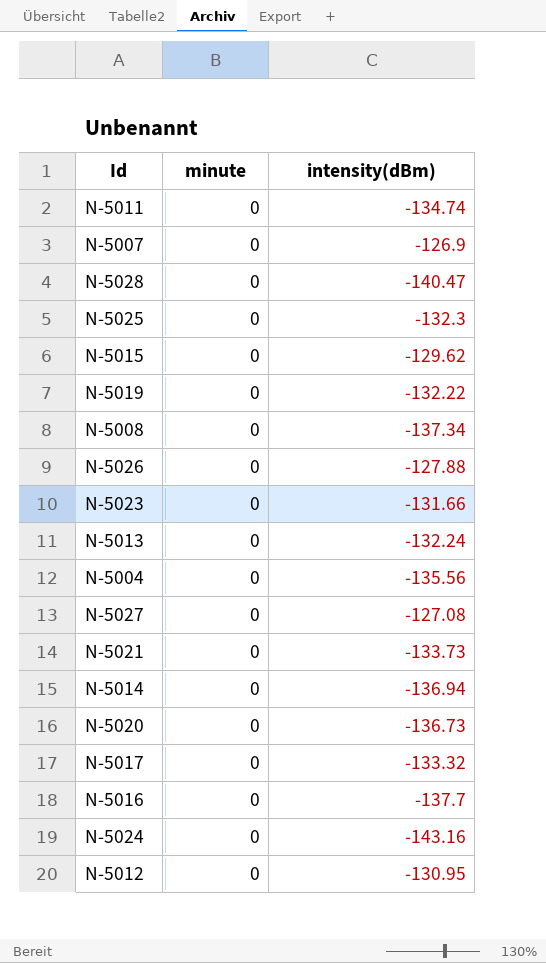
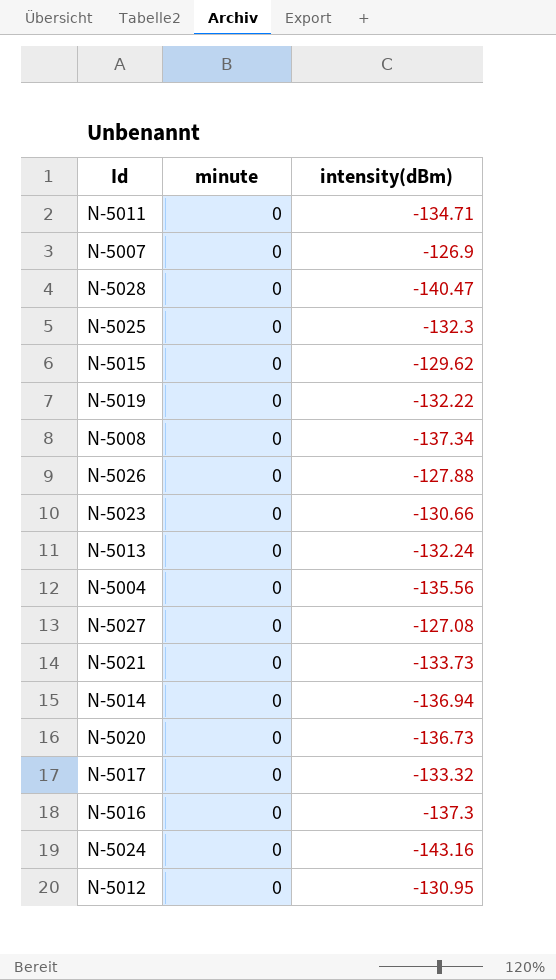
N-5011 | intensity(dBm): -134.74 -> -134.71
N-5023 | intensity(dBm): -131.66 -> -130.66
N-5016 | intensity(dBm): -137.7 -> -137.3

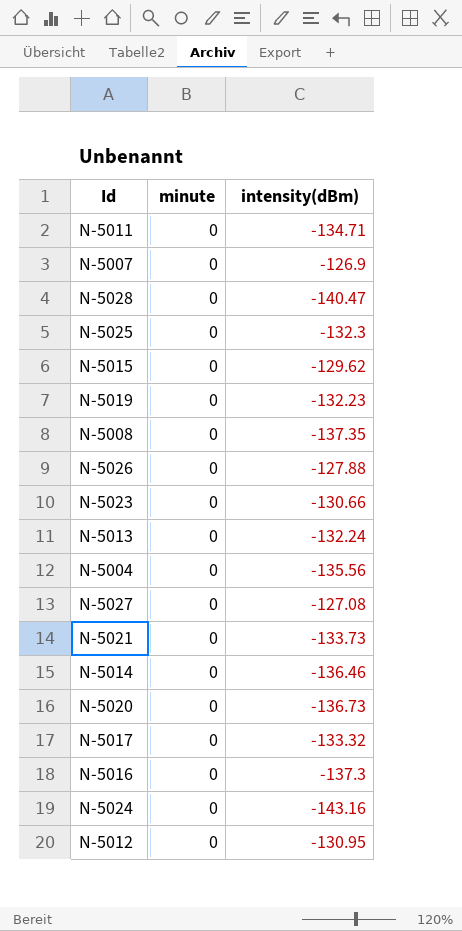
N-5019 | intensity(dBm): -132.22 -> -132.23
N-5008 | intensity(dBm): -137.34 -> -137.35
N-5014 | intensity(dBm): -136.94 -> -136.46

